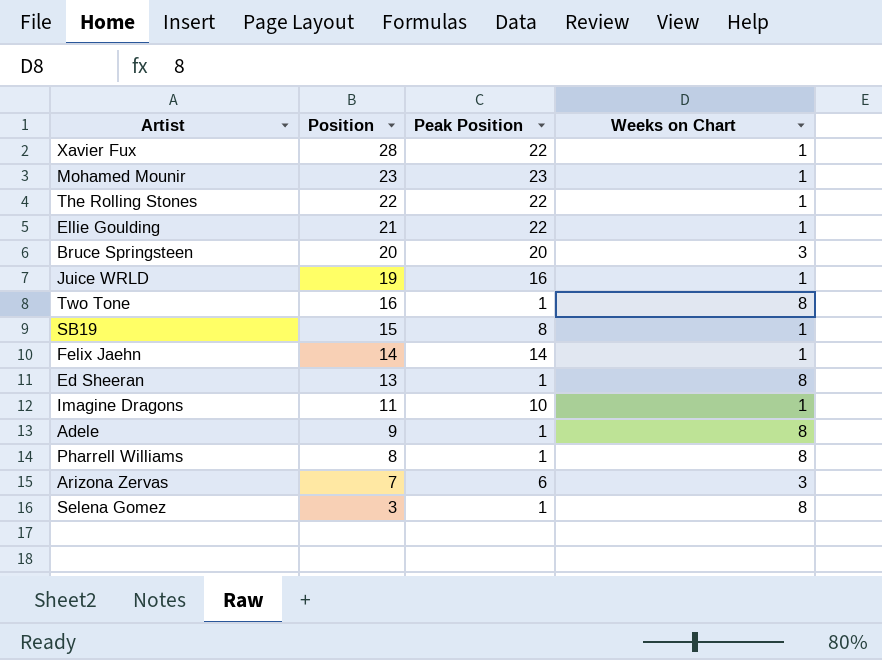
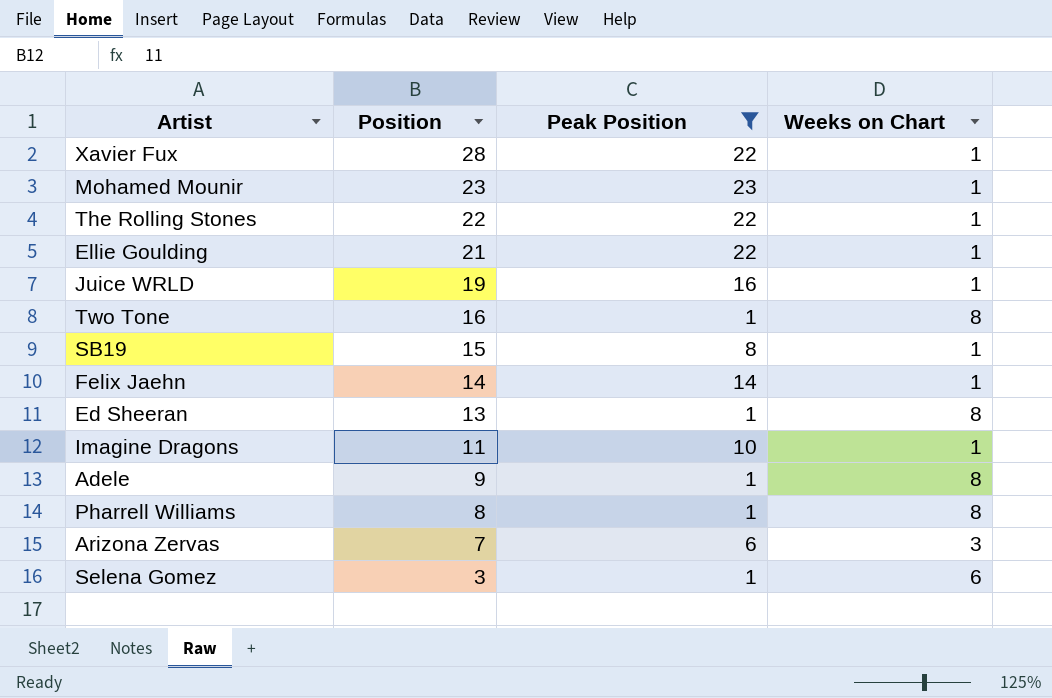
filter: none -> Peak Position != 20
Selena Gomez | Weeks on Chart: 8 -> 6

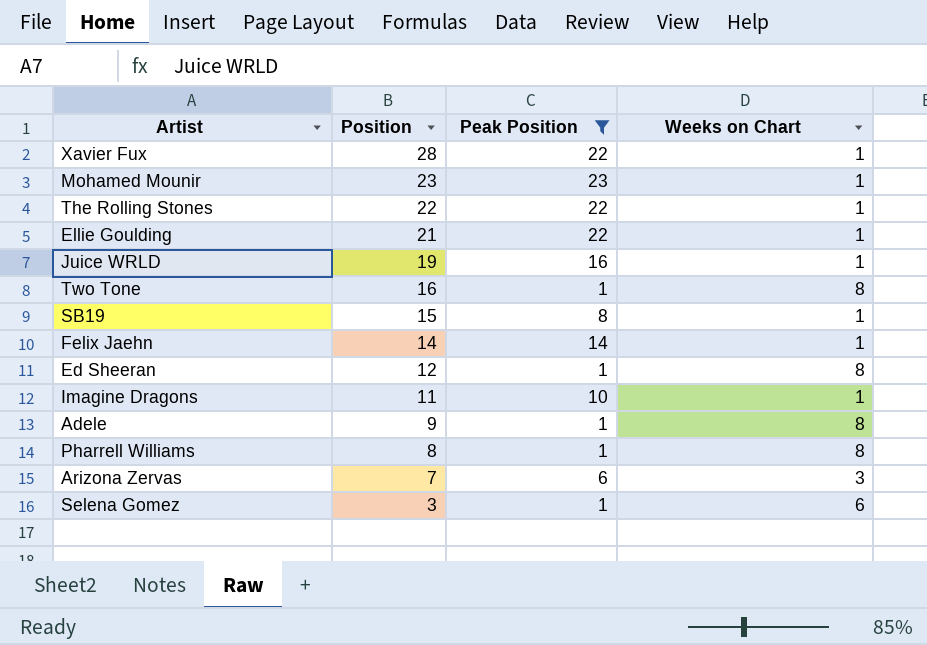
Ed Sheeran | Position: 13 -> 12

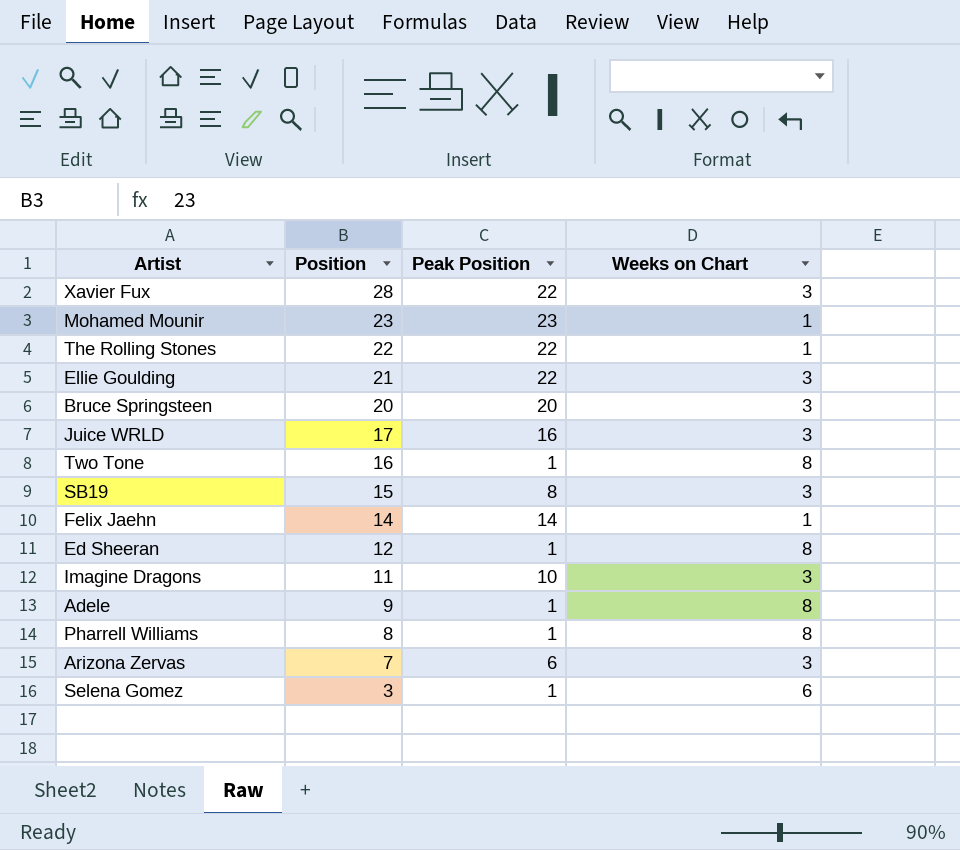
filter: Peak Position != 20 -> none
Xavier Fux | Weeks on Chart: 1 -> 3
Ellie Goulding | Weeks on Chart: 1 -> 3
Juice WRLD | Position: 19 -> 17
Juice WRLD | Weeks on Chart: 1 -> 3
SB19 | Weeks on Chart: 1 -> 3
Imagine Dragons | Weeks on Chart: 1 -> 3

